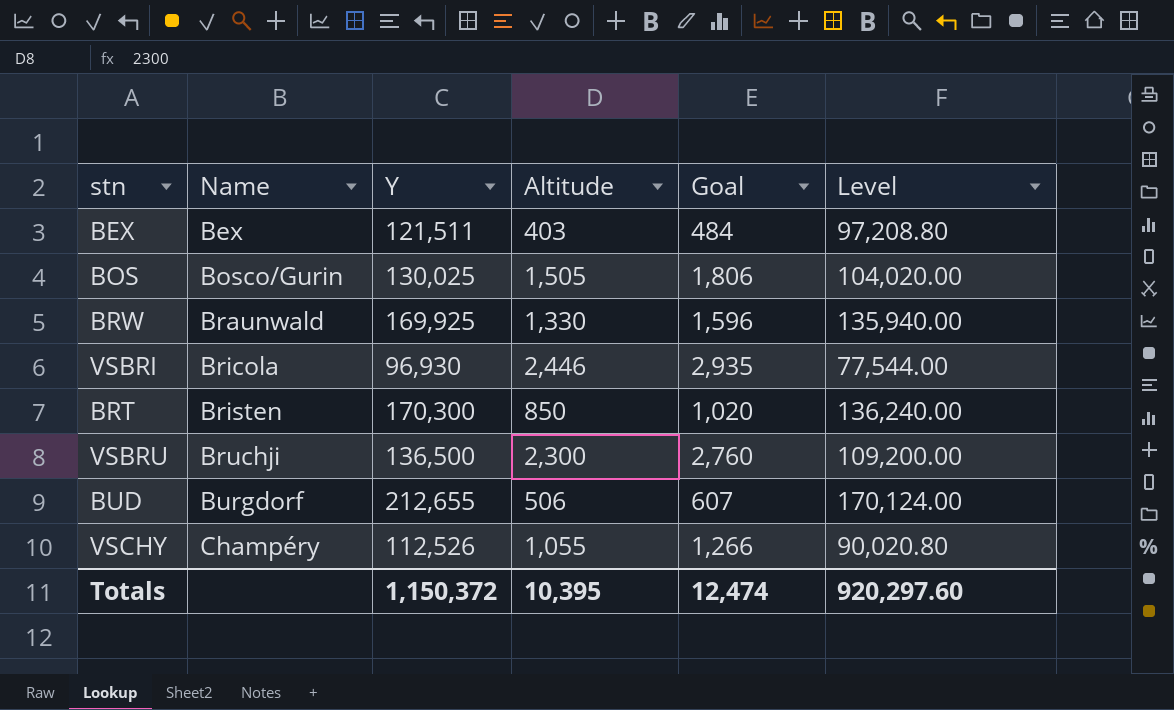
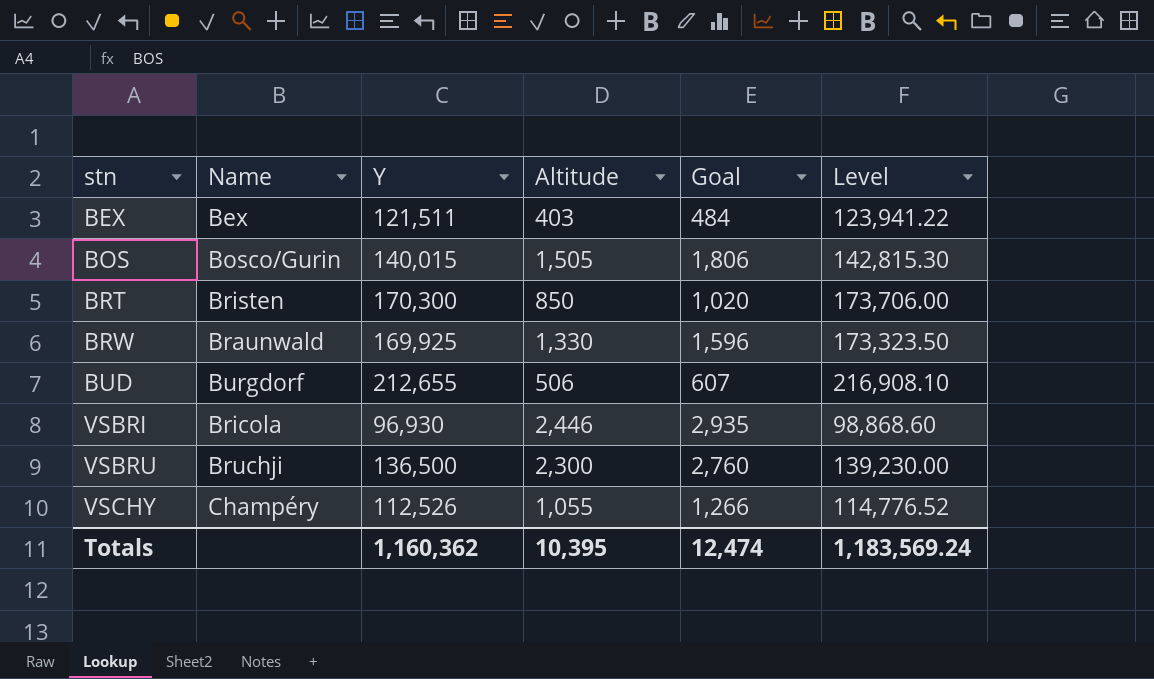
row order: Name ascending -> stn ascending
column Level | formula: [Y] * 0.8 -> [Y] * 1.02
BOS | Y: 130,025 -> 140,015
Totals | Y: 1,150,372 -> 1,160,362
Totals | Level: 920,297.60 -> 1,183,569.24

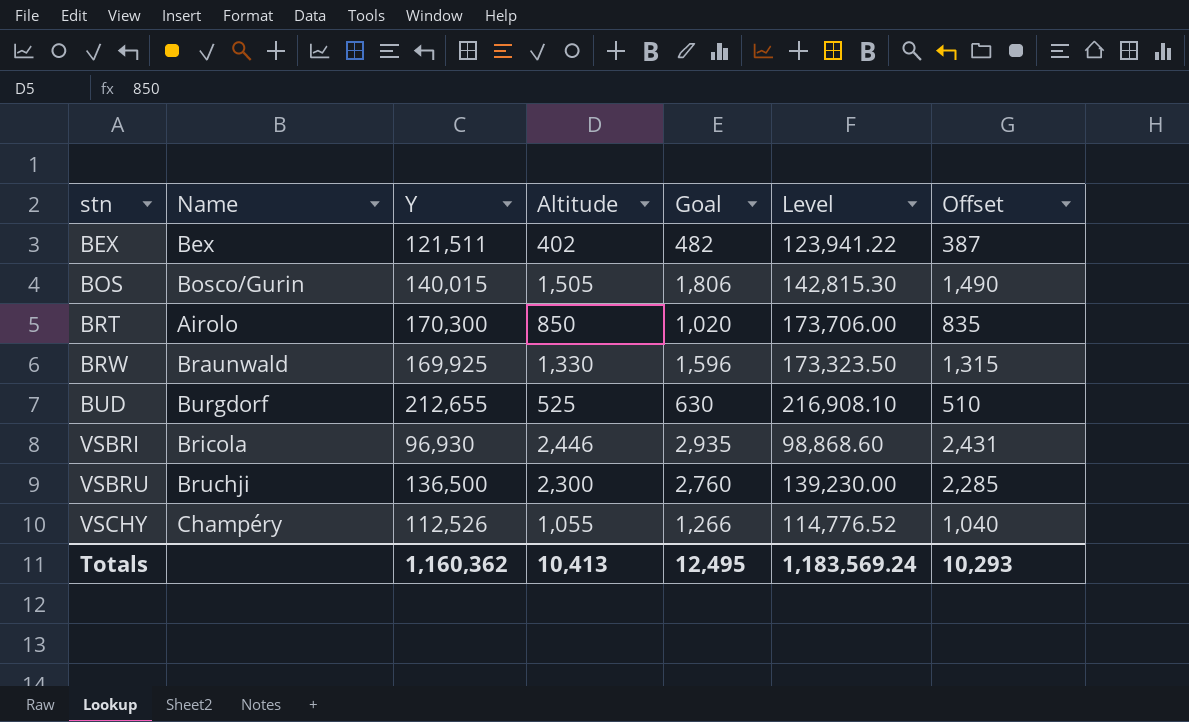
column Offset | formula: none -> [Altitude] - 15
BEX | Altitude: 403 -> 402
BEX | Goal: 484 -> 482
BRT | Name: Bristen -> Airolo
BUD | Altitude: 506 -> 525
BUD | Goal: 607 -> 630
Totals | Altitude: 10,395 -> 10,413
Totals | Goal: 12,474 -> 12,495

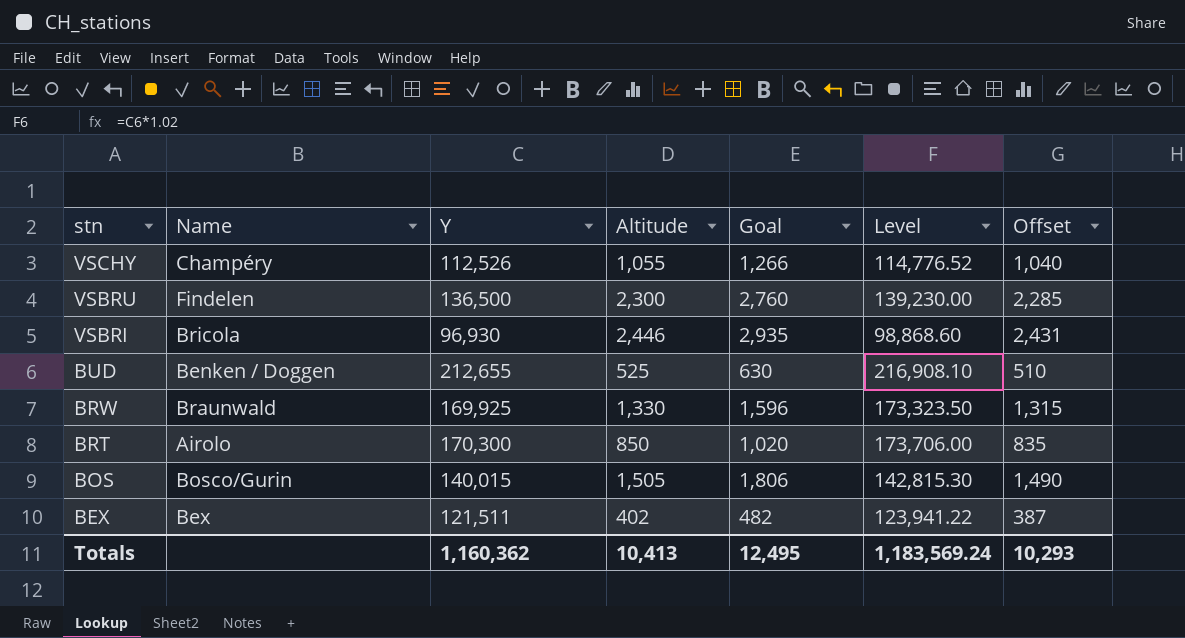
row order: stn ascending -> stn descending
VSBRU | Name: Bruchji -> Findelen
BUD | Name: Burgdorf -> Benken / Doggen

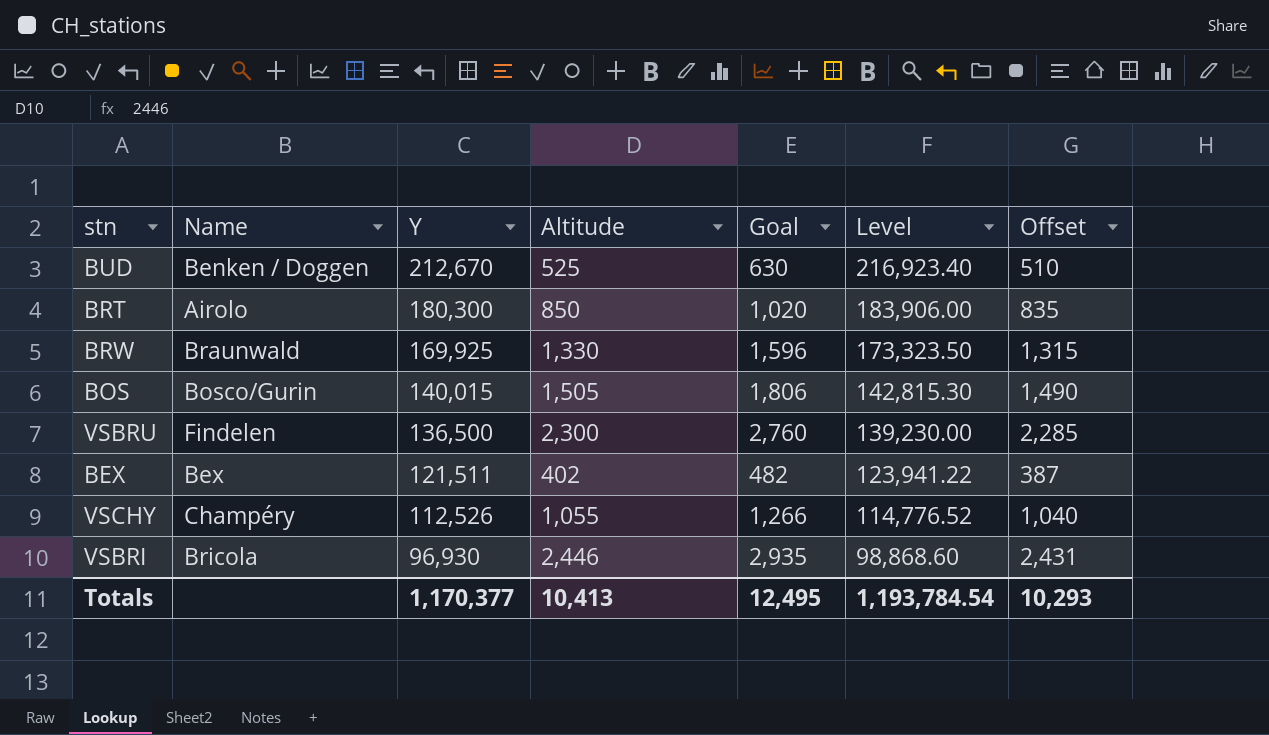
row order: stn descending -> Y descending
BUD | Y: 212,655 -> 212,670
BUD | Level: 216,908.10 -> 216,923.40
BRT | Y: 170,300 -> 180,300
BRT | Level: 173,706.00 -> 183,906.00
Totals | Y: 1,160,362 -> 1,170,377
Totals | Level: 1,183,569.24 -> 1,193,784.54

